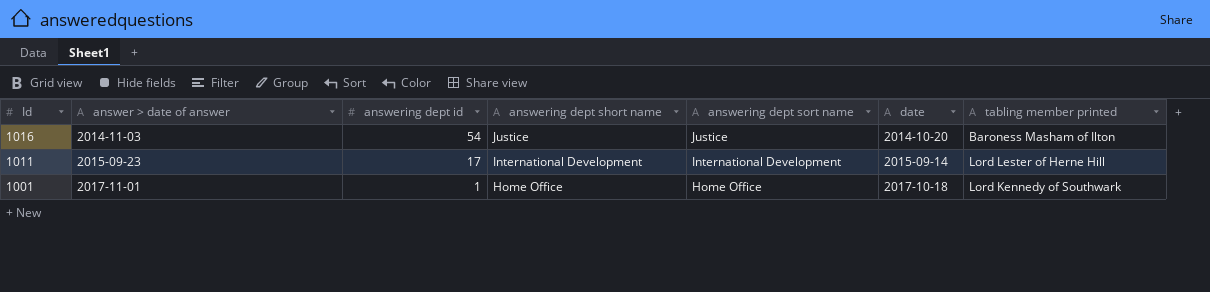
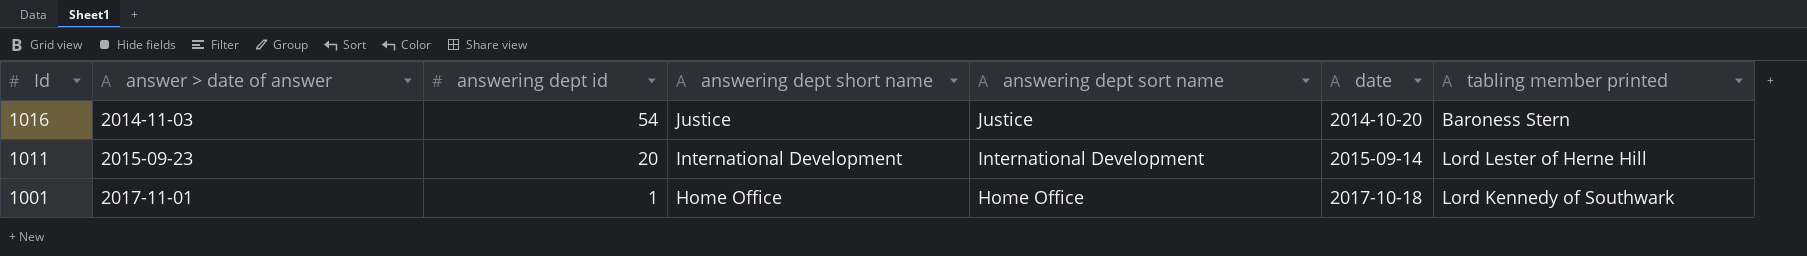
1016 | tabling member printed: Baroness Masham of Ilton -> Baroness Stern
1011 | answering dept id: 17 -> 20

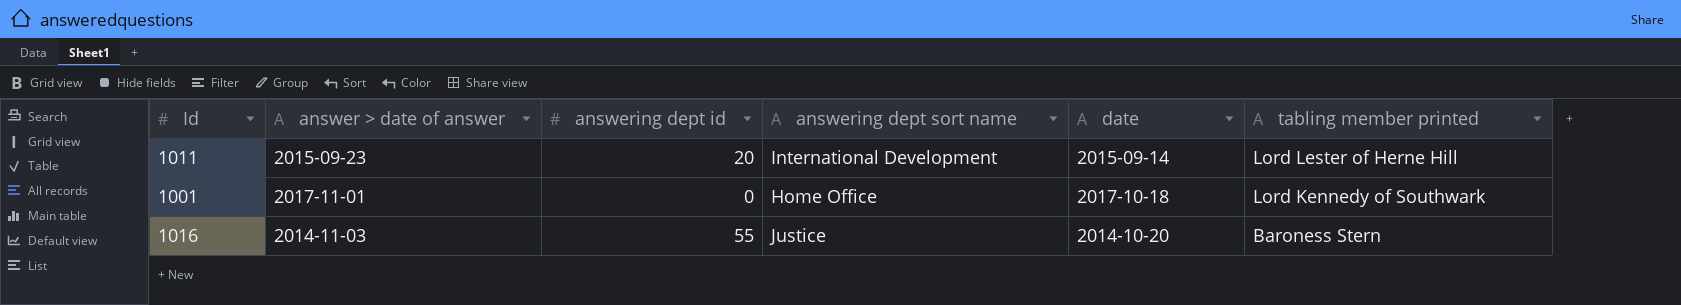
row order: Id descending -> tabling member printed descending
column answering dept short name | position: 4 -> none
1001 | answering dept id: 1 -> 0
1016 | answering dept id: 54 -> 55

